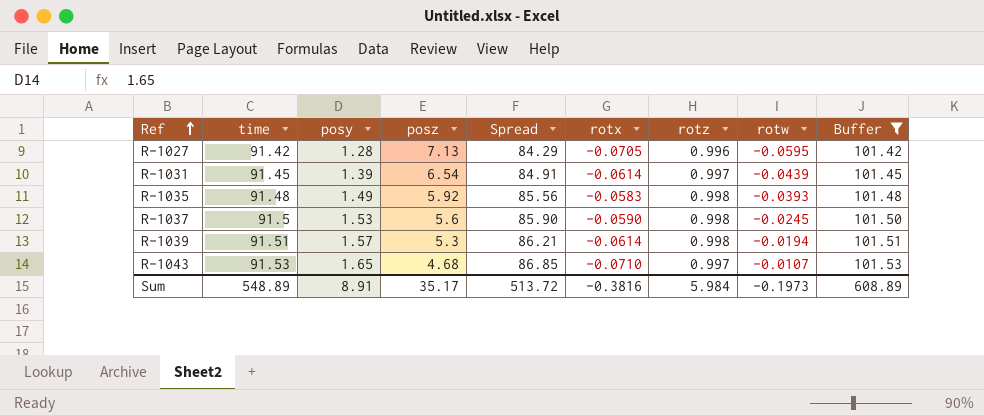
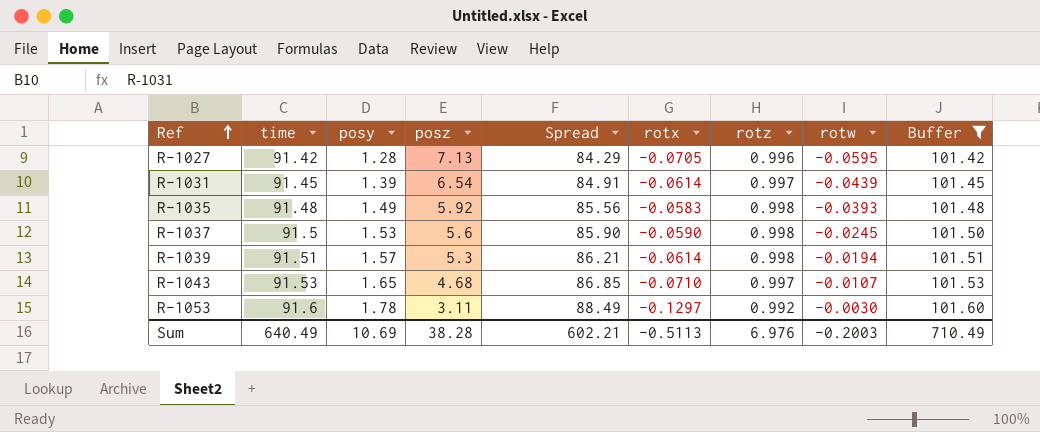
row R-1053: none -> 91.6 | 1.78 | 3.11 | 88.49 | -0.1297 | 0.992 | -0.0030 | 101.60
Sum | time: 548.89 -> 640.49
Sum | posy: 8.91 -> 10.69
Sum | posz: 35.17 -> 38.28
Sum | Spread: 513.72 -> 602.21
Sum | rotx: -0.3816 -> -0.5113
Sum | rotz: 5.984 -> 6.976
Sum | rotw: -0.1973 -> -0.2003
Sum | Buffer: 608.89 -> 710.49

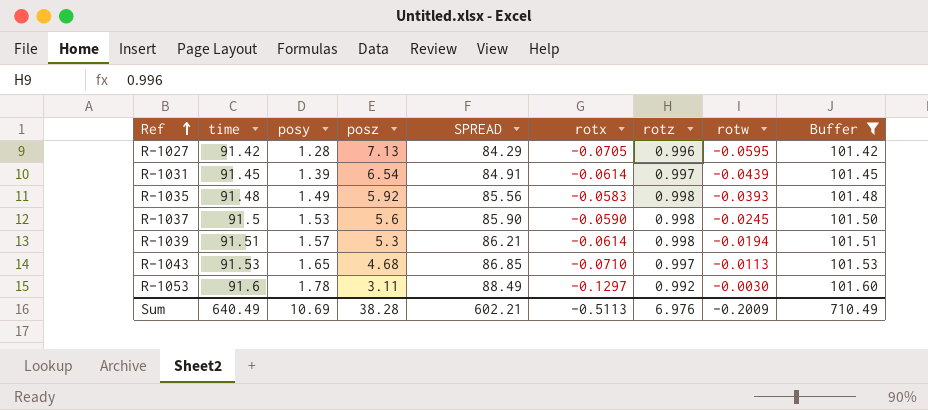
column name: Spread -> SPREAD
R-1043 | rotw: -0.0107 -> -0.0113
Sum | rotw: -0.2003 -> -0.2009

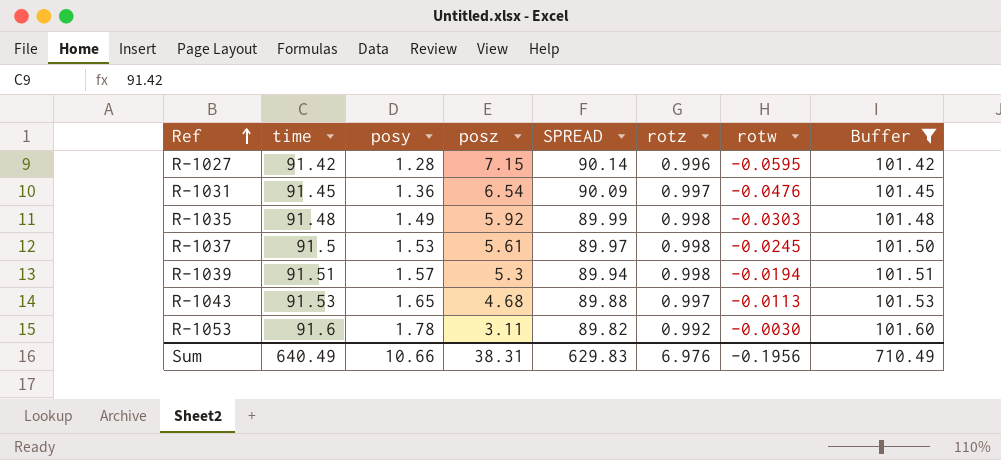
column rotx | position: 6 -> none
column SPREAD | formula: [time] - [posz] -> [time] - [posy]
R-1027 | posz: 7.13 -> 7.15
R-1031 | posy: 1.39 -> 1.36
R-1031 | rotw: -0.0439 -> -0.0476
R-1035 | rotw: -0.0393 -> -0.0303
R-1037 | posz: 5.6 -> 5.61
Sum | posy: 10.69 -> 10.66
Sum | posz: 38.28 -> 38.31
Sum | SPREAD: 602.21 -> 629.83
Sum | rotw: -0.2009 -> -0.1956

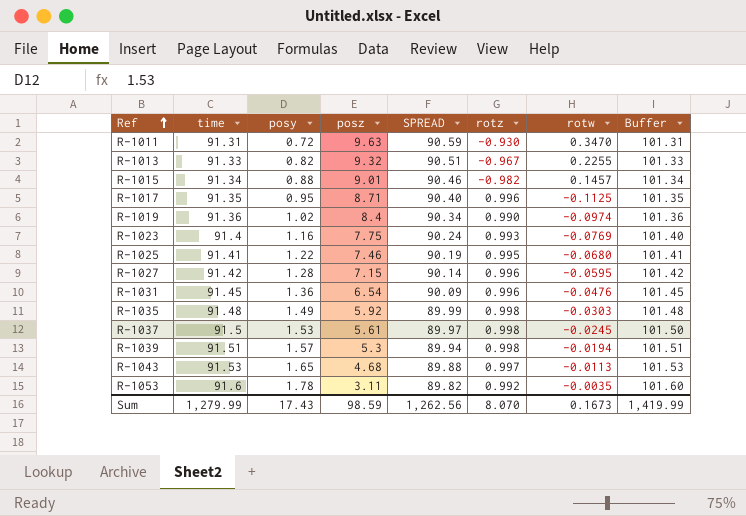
filter: Buffer >= 101.42 -> none
R-1031 | rotz: 0.997 -> 0.996
R-1053 | rotw: -0.0030 -> -0.0035
Sum | time: 640.49 -> 1,279.99
Sum | posy: 10.66 -> 17.43
Sum | posz: 38.31 -> 98.59
Sum | SPREAD: 629.83 -> 1,262.56
Sum | rotz: 6.976 -> 8.070
Sum | rotw: -0.1956 -> 0.1673
Sum | Buffer: 710.49 -> 1,419.99

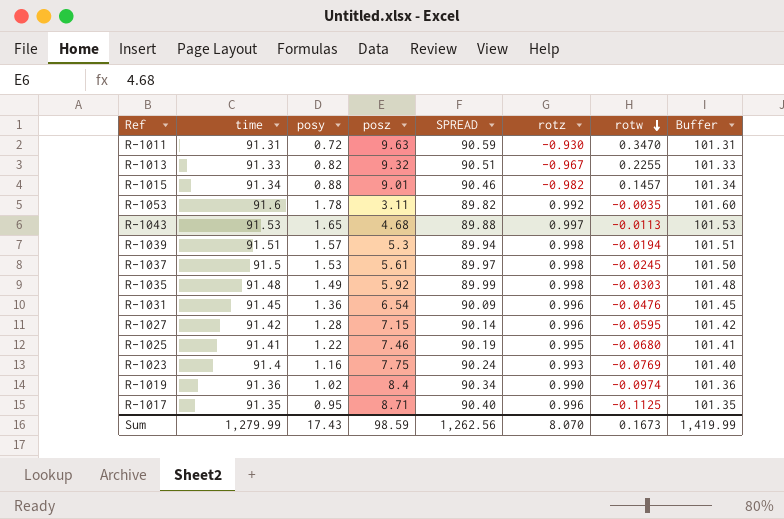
row order: Ref ascending -> rotw descending

